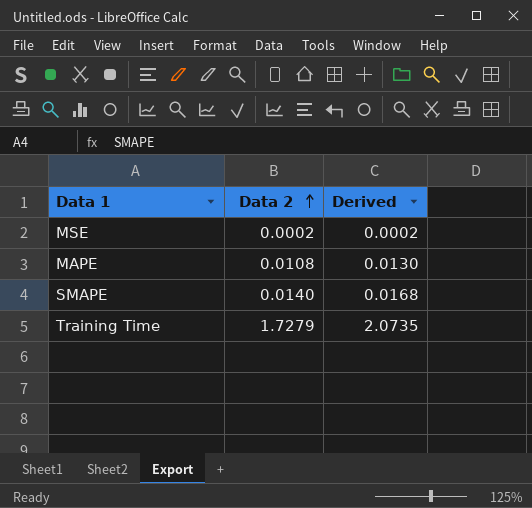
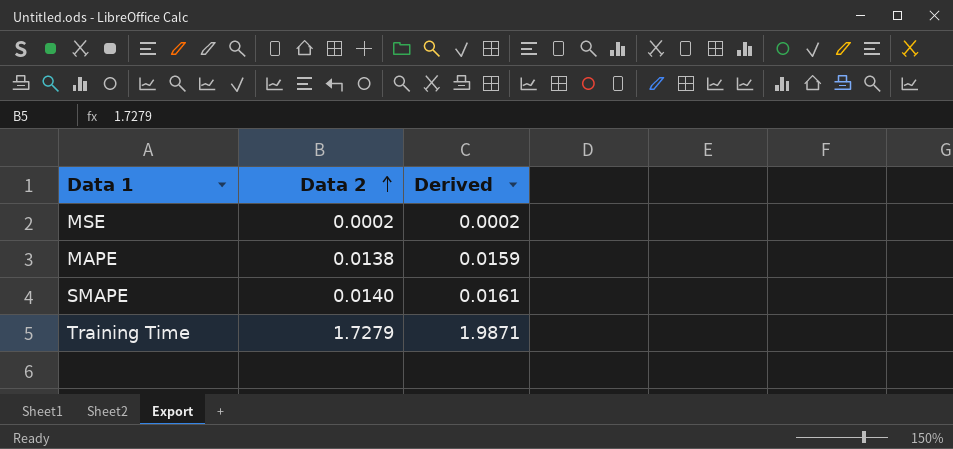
column Derived | formula: [Data 2] * 1.2 -> [Data 2] * 1.15
MAPE | Data 2: 0.0108 -> 0.0138

